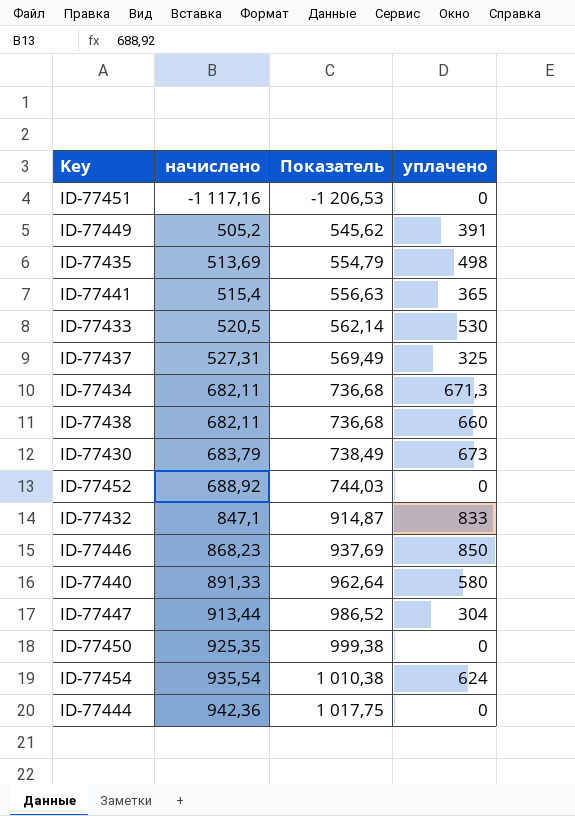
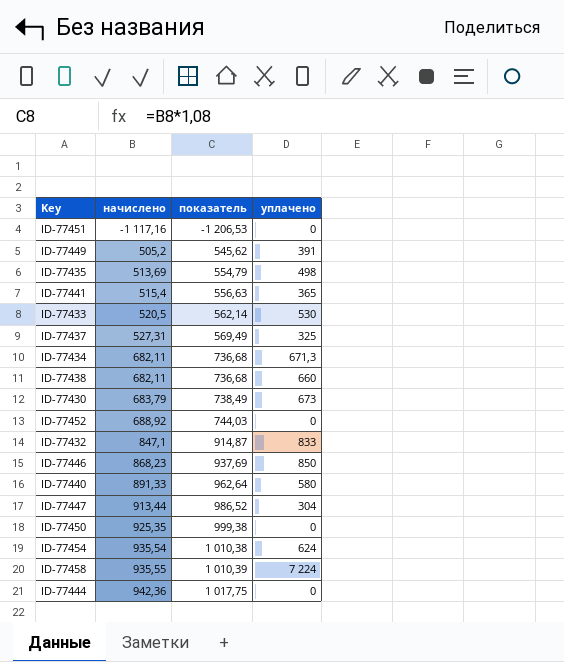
column name: Показатель -> показатель
row ID-77458: none -> 935,55 | 1 010,39 | 7 224

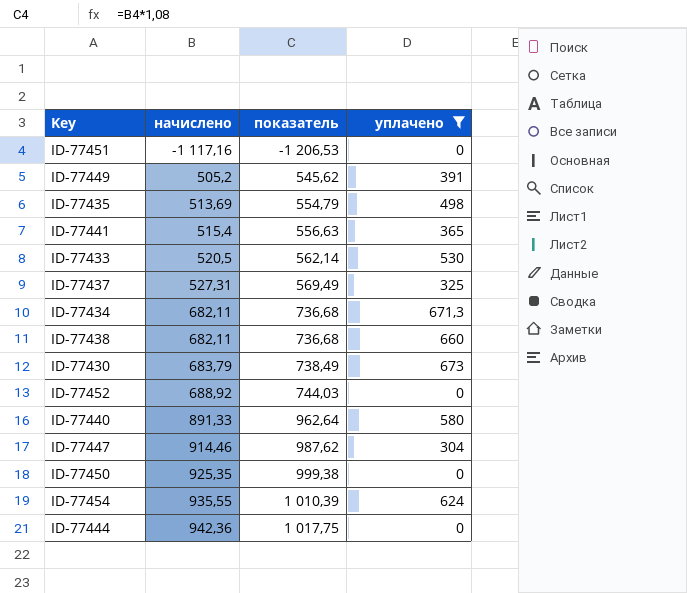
filter: none -> уплачено <= 673
ID-77447 | начислено: 913,44 -> 914,46
ID-77447 | показатель: 986,52 -> 987,62
ID-77454 | начислено: 935,54 -> 935,55
ID-77454 | показатель: 1 010,38 -> 1 010,39

